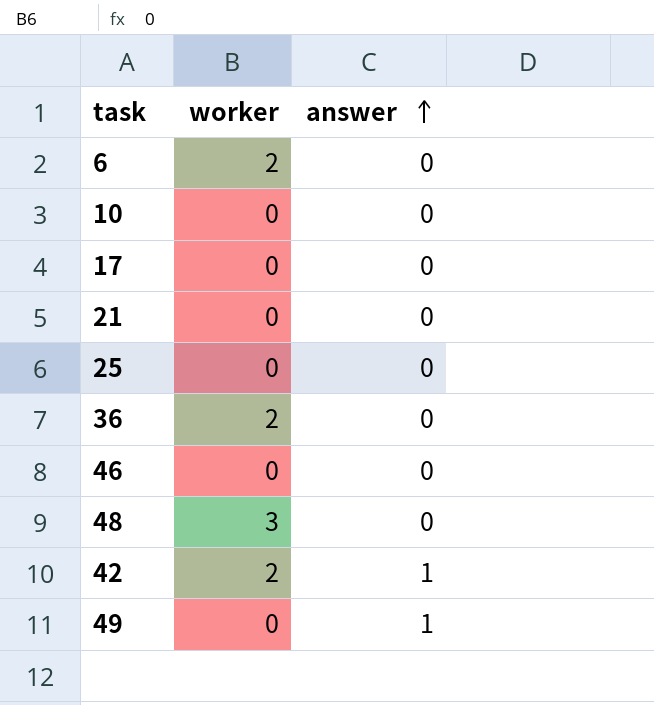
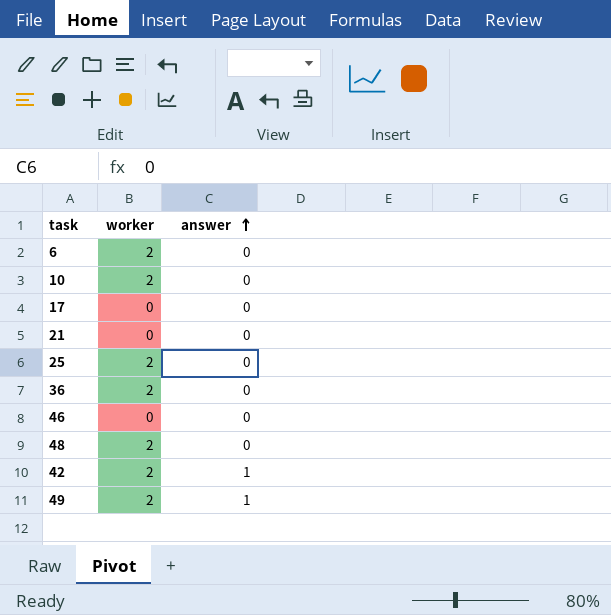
10 | worker: 0 -> 2
25 | worker: 0 -> 2
48 | worker: 3 -> 2
49 | worker: 0 -> 2

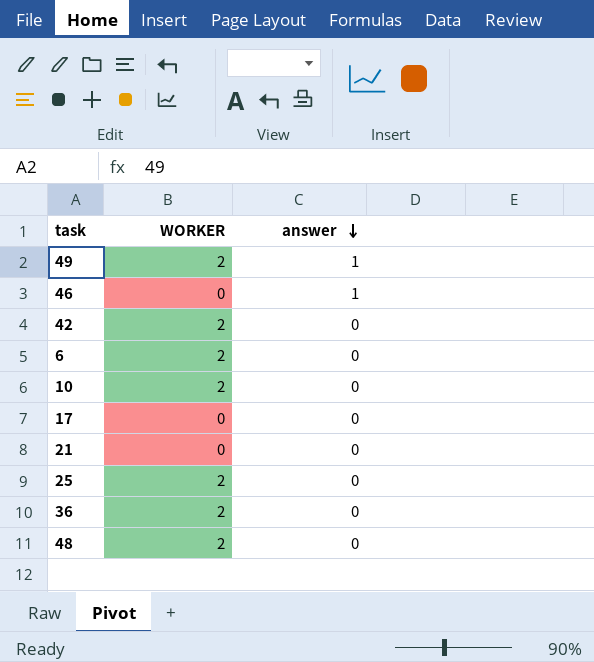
row order: answer ascending -> answer descending
column name: worker -> WORKER
46 | answer: 0 -> 1
42 | answer: 1 -> 0

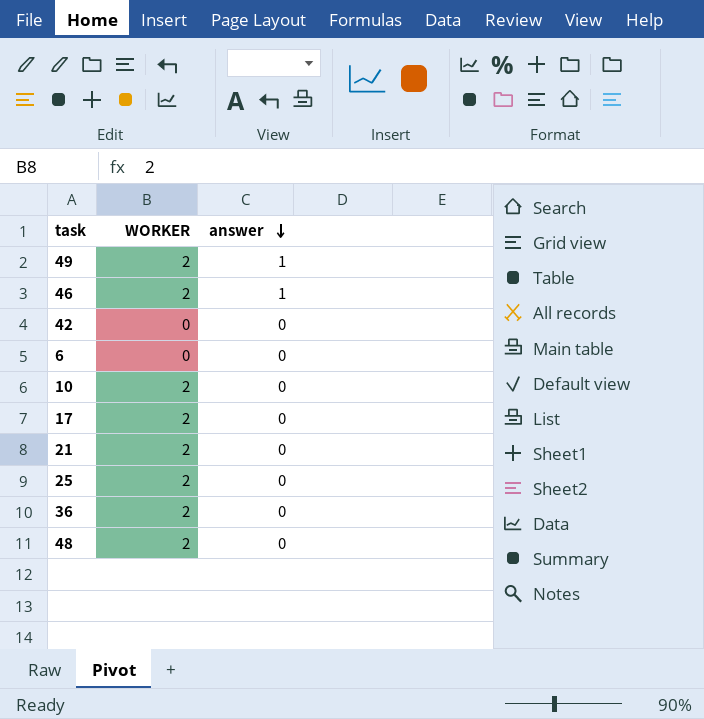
46 | WORKER: 0 -> 2
42 | WORKER: 2 -> 0
6 | WORKER: 2 -> 0
17 | WORKER: 0 -> 2
21 | WORKER: 0 -> 2

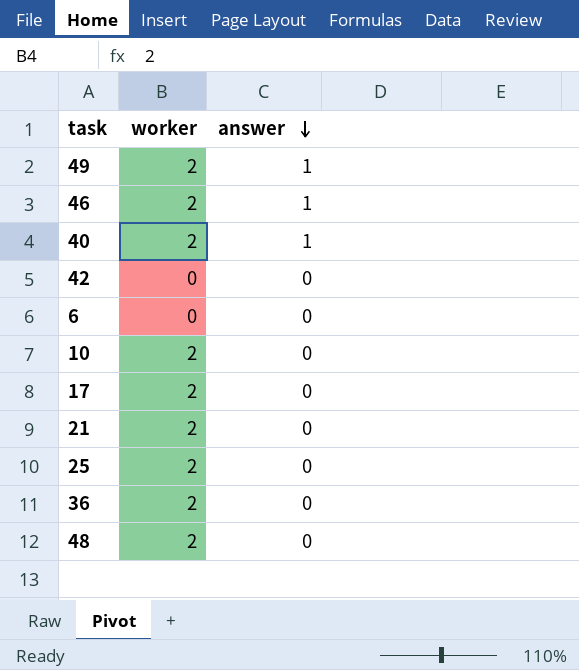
column name: WORKER -> worker
row 40: none -> 2 | 1

